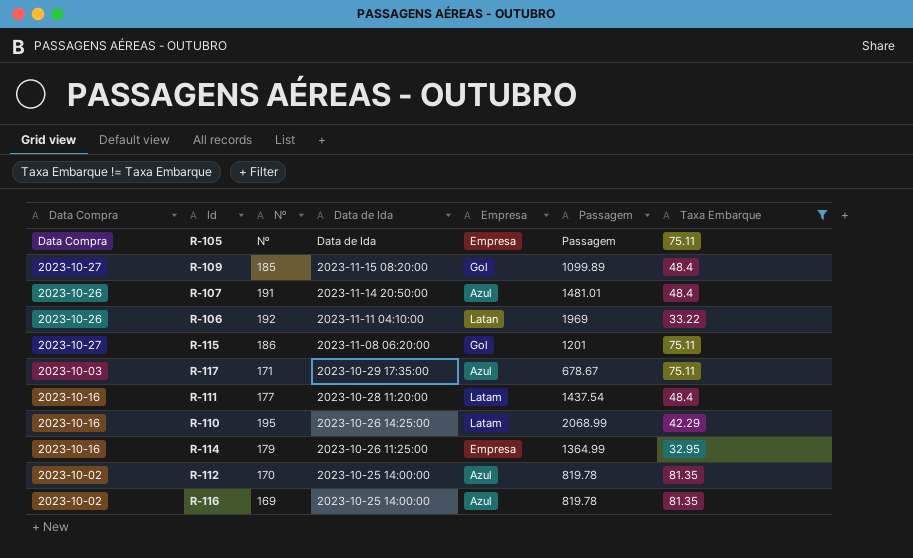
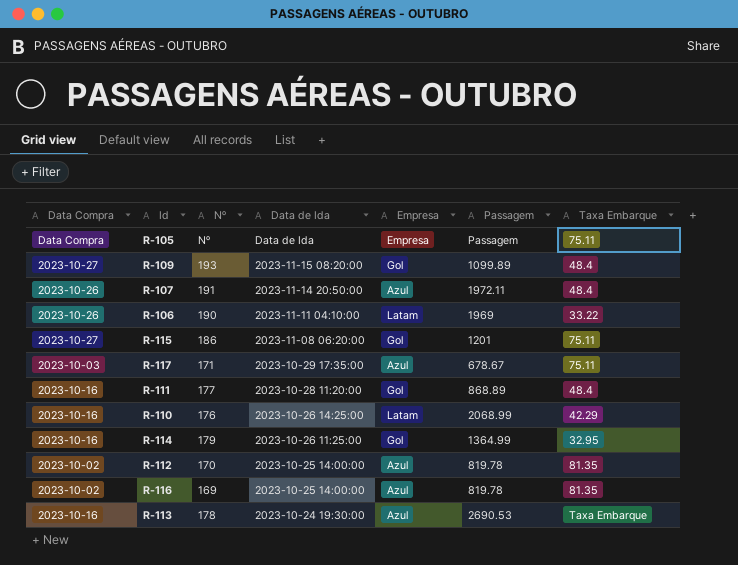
filter: Taxa Embarque != Taxa Embarque -> none
R-109 | Nº: 185 -> 193
R-107 | Passagem: 1481.01 -> 1972.11
R-106 | Nº: 192 -> 190
R-106 | Empresa: Latan -> Latam
R-111 | Empresa: Latam -> Gol
R-111 | Passagem: 1437.54 -> 868.89
R-110 | Nº: 195 -> 176
R-114 | Empresa: Empresa -> Gol

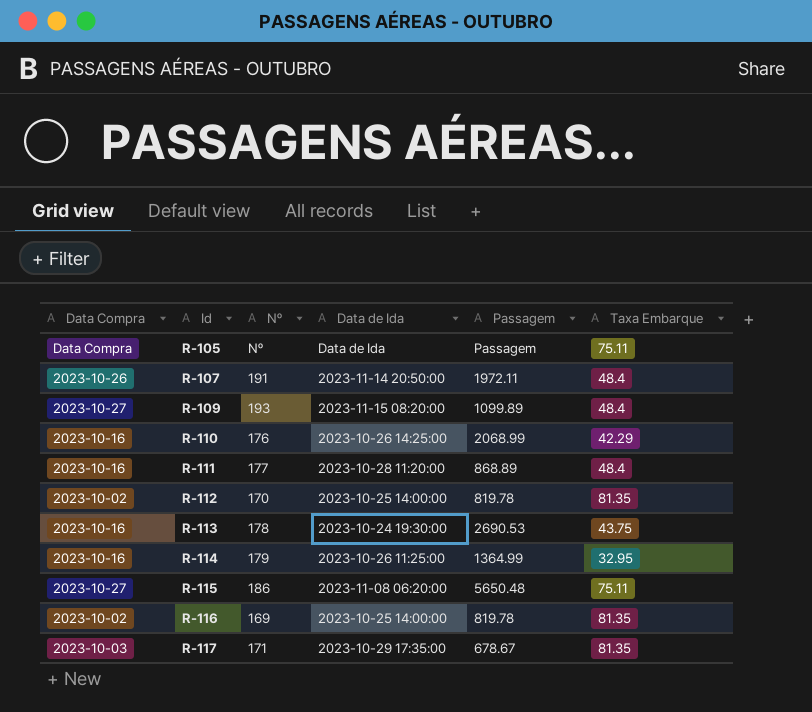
row order: Data de Ida descending -> Id ascending
column Empresa | position: 5 -> none
row R-106: 2023-10-26 | 190 | 2023-11-11 04:10:00 | Latam | 1969 | 33.22 -> none
R-113 | Taxa Embarque: Taxa Embarque -> 43.75
R-115 | Passagem: 1201 -> 5650.48
R-117 | Taxa Embarque: 75.11 -> 81.35

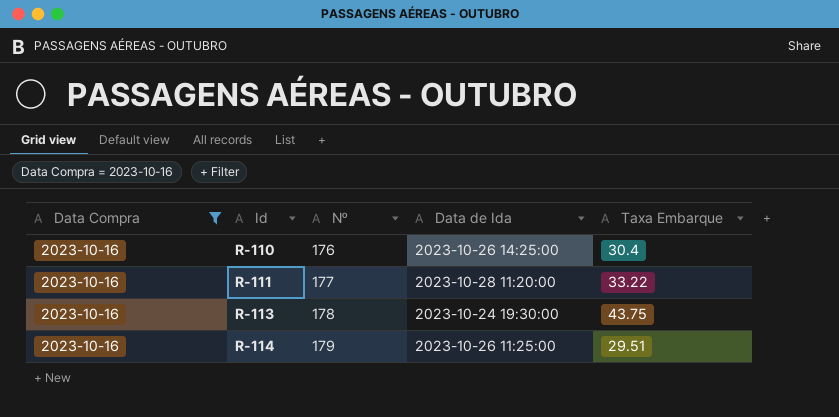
filter: none -> Data Compra = 2023-10-16
column Passagem | position: 5 -> none
R-110 | Taxa Embarque: 42.29 -> 30.4
R-111 | Taxa Embarque: 48.4 -> 33.22
R-114 | Taxa Embarque: 32.95 -> 29.51

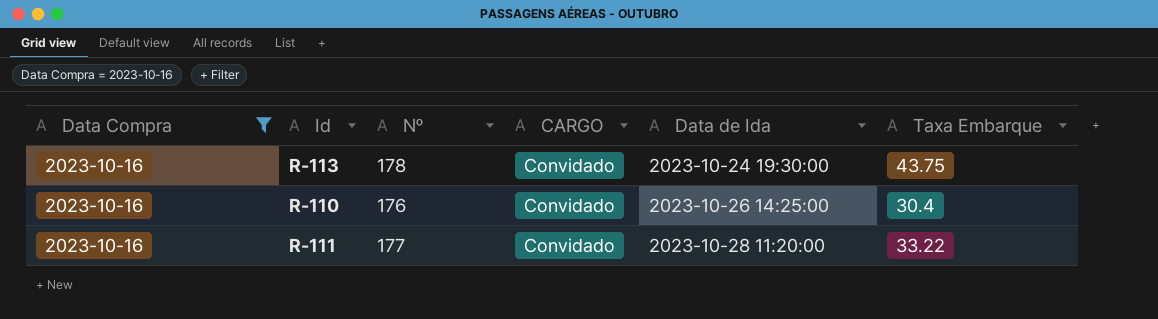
row order: Id ascending -> Data de Ida ascending
column CARGO | position: none -> 4
row R-114: 2023-10-16 | 179 | 2023-10-26 11:25:00 | 29.51 -> none

